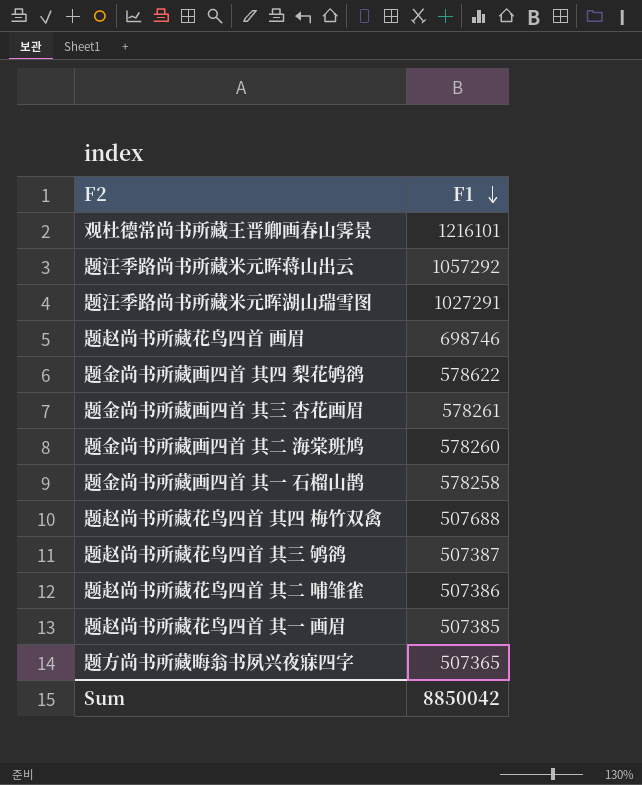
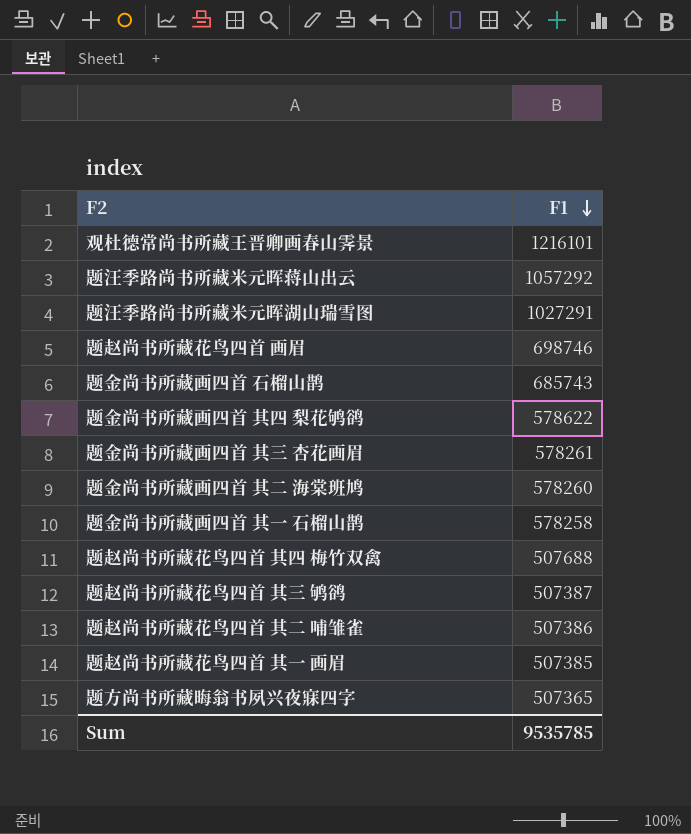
row 题金尚书所藏画四首 石榴山鹊: none -> 685743
Sum | F1: 8850042 -> 9535785

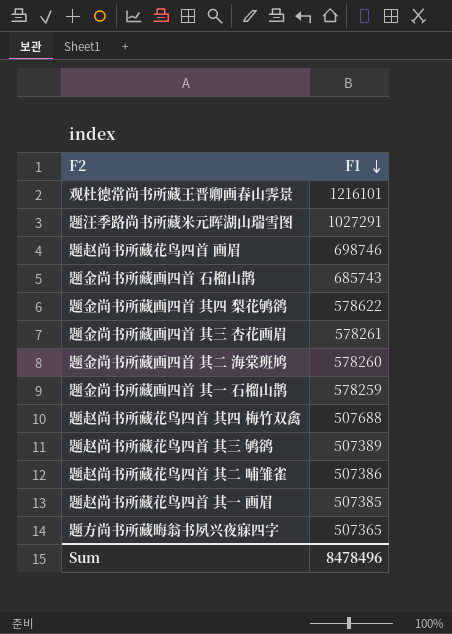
row 题汪季路尚书所藏米元晖蒋山出云: 1057292 -> none
题金尚书所藏画四首 其一 石榴山鹊 | F1: 578258 -> 578259
题赵尚书所藏花鸟四首 其三 鸲鹆 | F1: 507387 -> 507389
Sum | F1: 9535785 -> 8478496

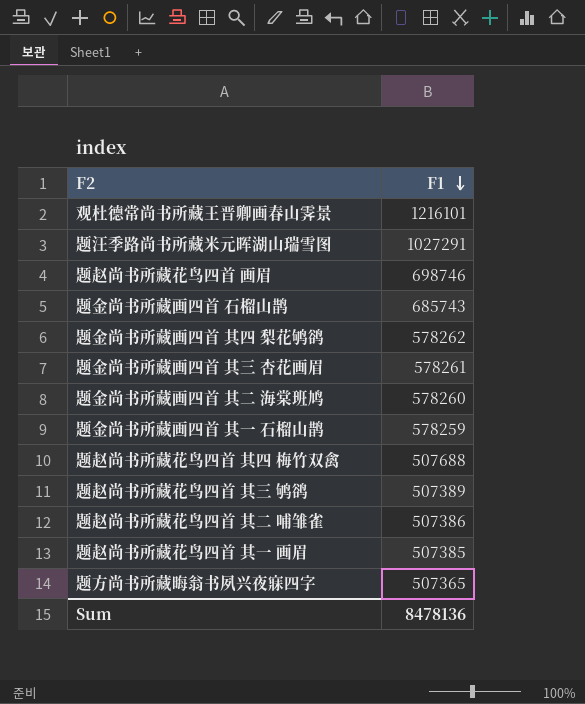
题金尚书所藏画四首 其四 梨花鸲鹆 | F1: 578622 -> 578262
Sum | F1: 8478496 -> 8478136

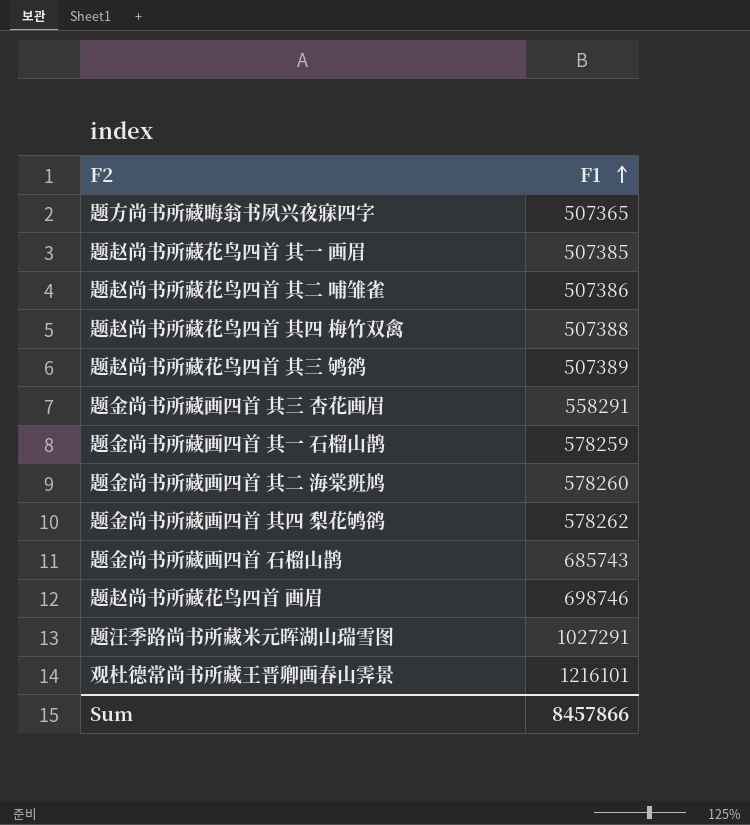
row order: F1 descending -> F1 ascending
题赵尚书所藏花鸟四首 其四 梅竹双禽 | F1: 507688 -> 507388
题金尚书所藏画四首 其三 杏花画眉 | F1: 578261 -> 558291
Sum | F1: 8478136 -> 8457866

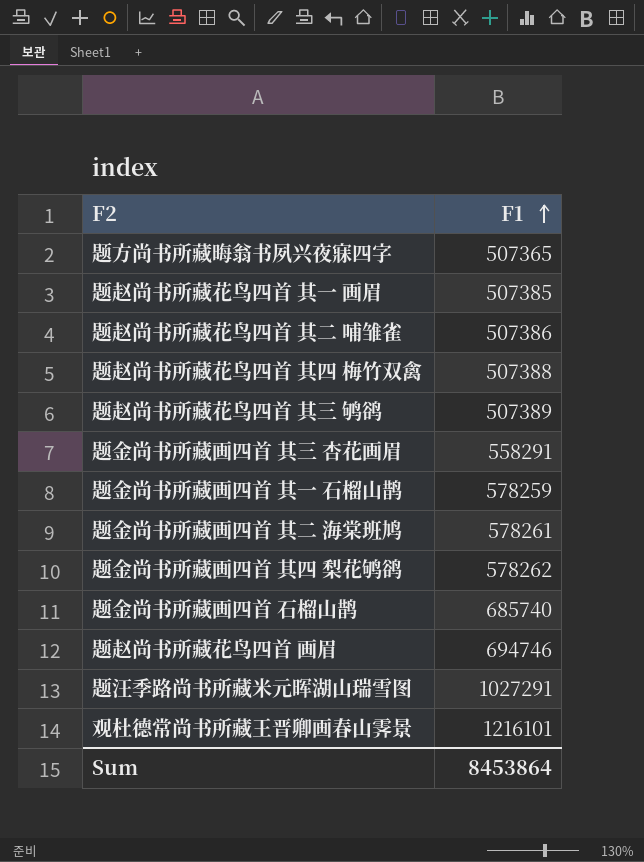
题金尚书所藏画四首 其二 海棠班鸠 | F1: 578260 -> 578261
题金尚书所藏画四首 石榴山鹊 | F1: 685743 -> 685740
题赵尚书所藏花鸟四首 画眉 | F1: 698746 -> 694746
Sum | F1: 8457866 -> 8453864

